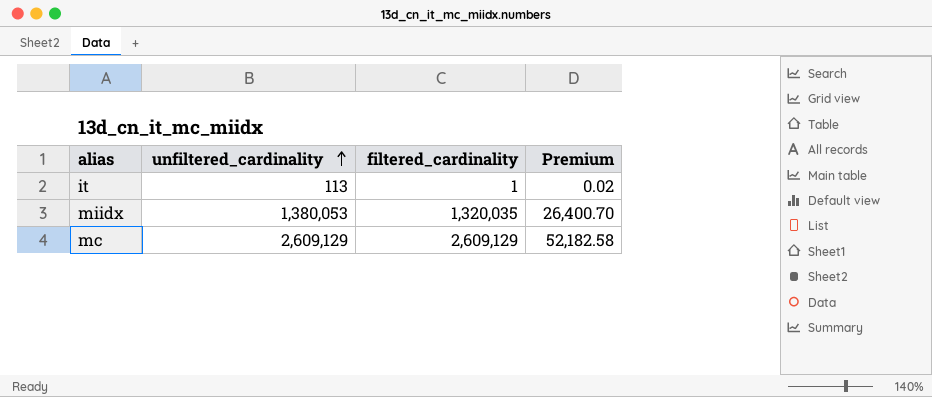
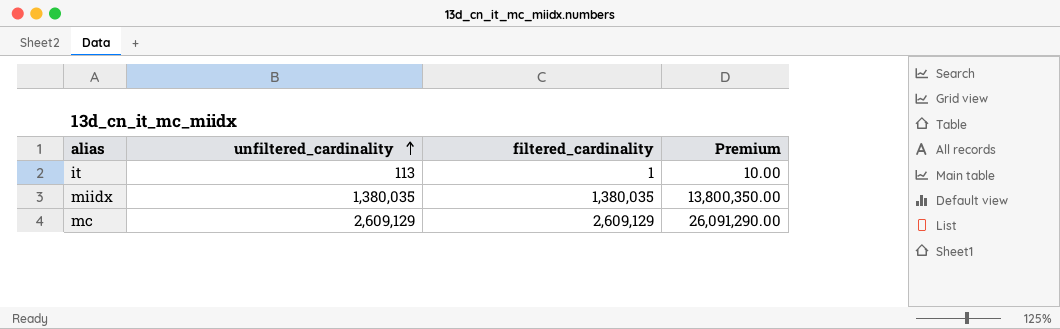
column Premium | formula: [filtered_cardinality] * 0.02 -> [filtered_cardinality] * 10
miidx | unfiltered_cardinality: 1,380,053 -> 1,380,035
miidx | filtered_cardinality: 1,320,035 -> 1,380,035

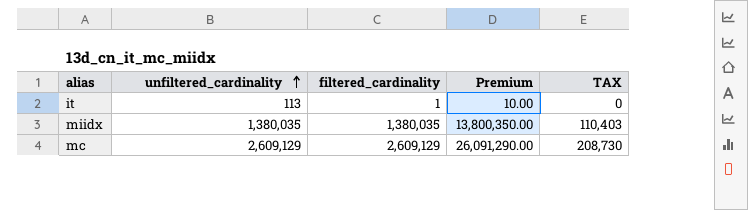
column TAX | formula: none -> [filtered_cardinality] * 0.08

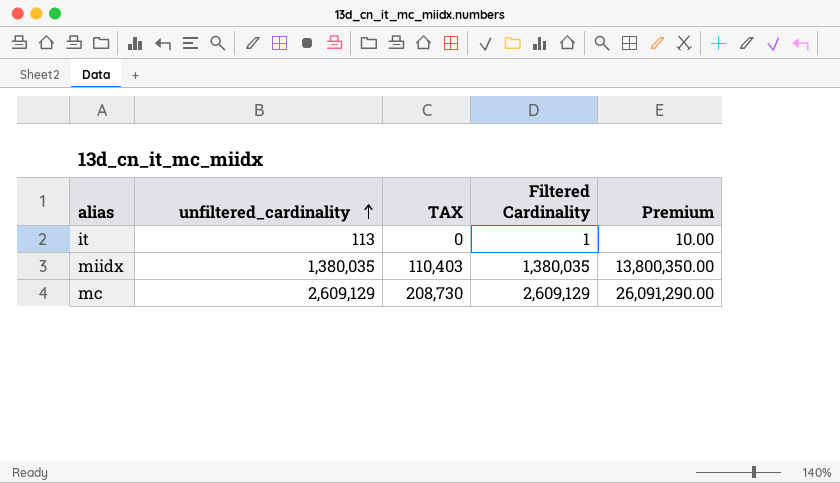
column TAX | position: 5 -> 3
column name: filtered_cardinality -> Filtered Cardinality

